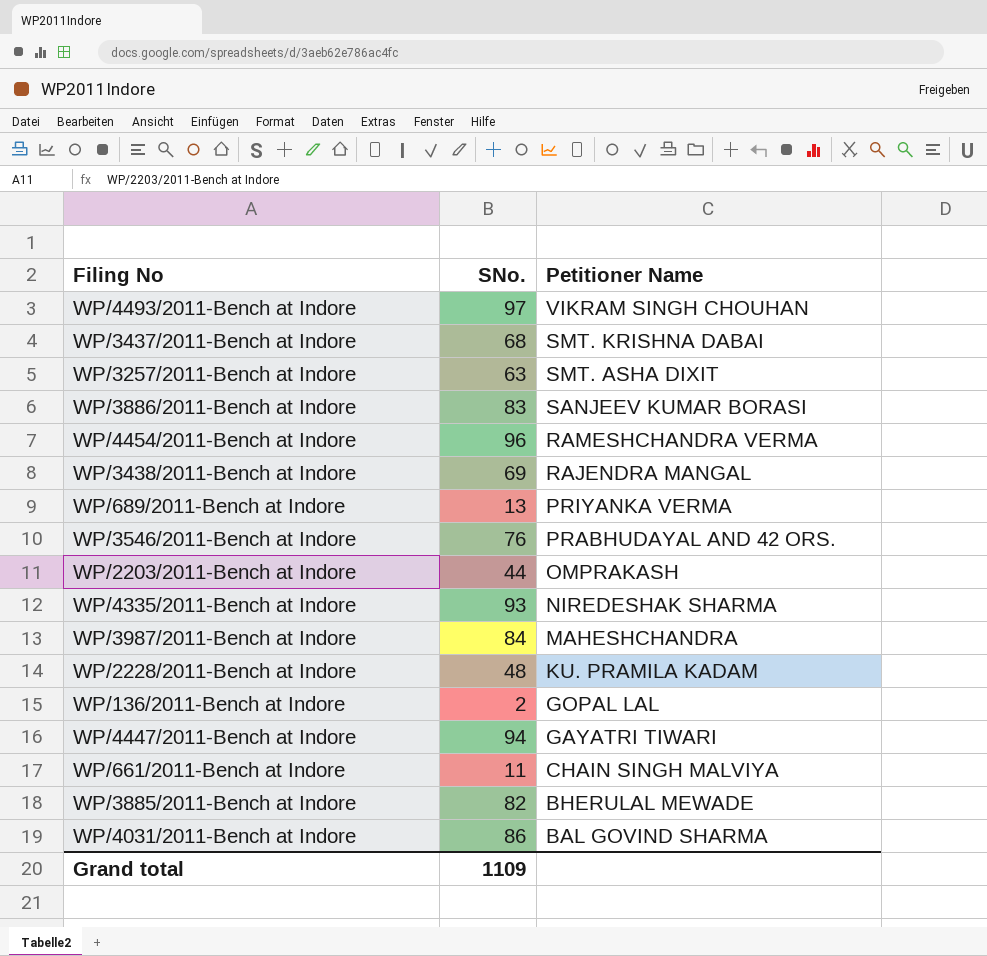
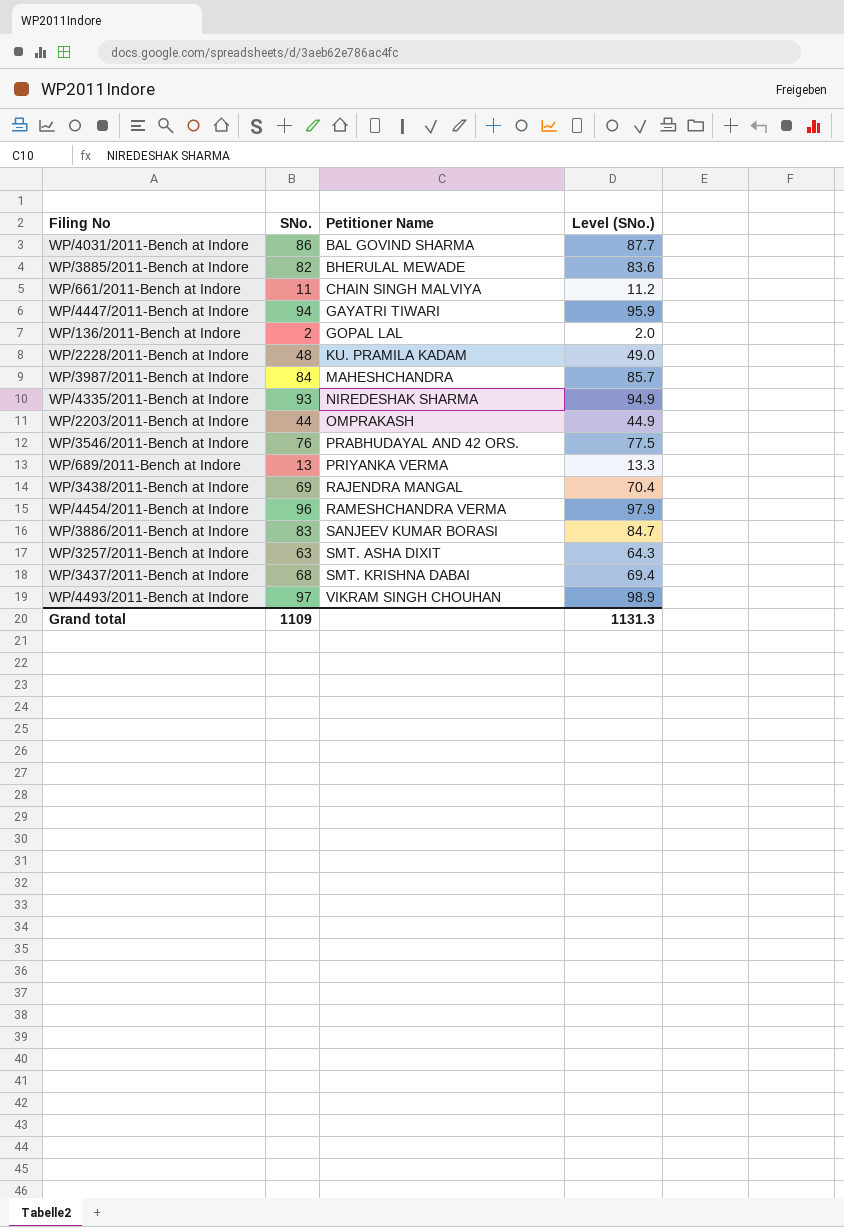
row order: Petitioner Name descending -> Petitioner Name ascending
column Level (SNo.) | formula: none -> [SNo.] * 1.02

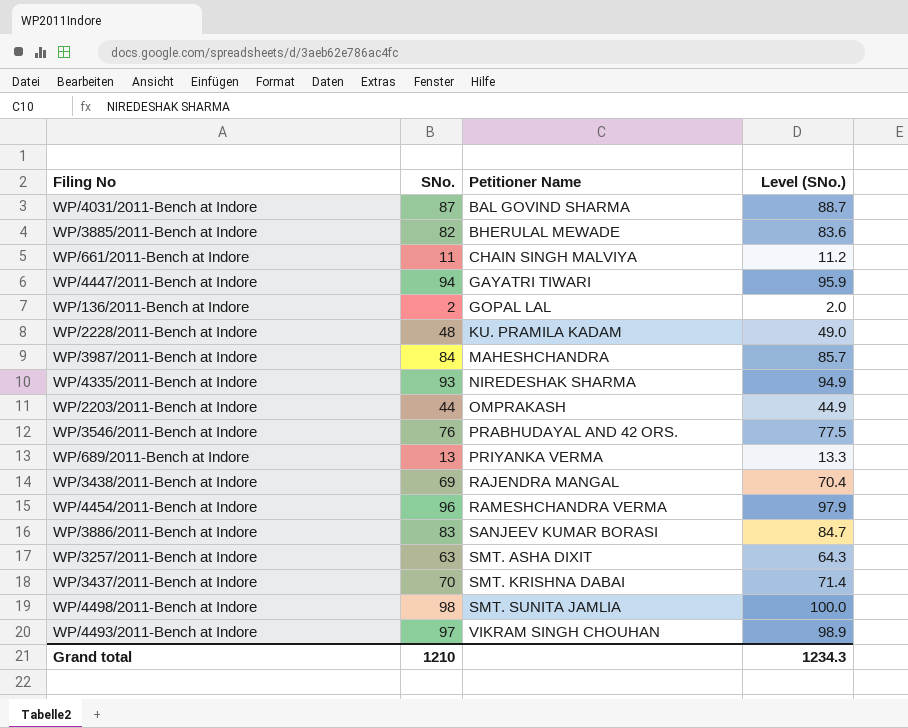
WP/4031/2011-Bench at Indore | SNo.: 86 -> 87
WP/4031/2011-Bench at Indore | Level (SNo.): 87.7 -> 88.7
WP/3437/2011-Bench at Indore | SNo.: 68 -> 70
WP/3437/2011-Bench at Indore | Level (SNo.): 69.4 -> 71.4
row WP/4498/2011-Bench at Indore: none -> 98 | SMT. SUNITA JAMLIA | 100.0
Grand total | SNo.: 1109 -> 1210
Grand total | Level (SNo.): 1131.3 -> 1234.3

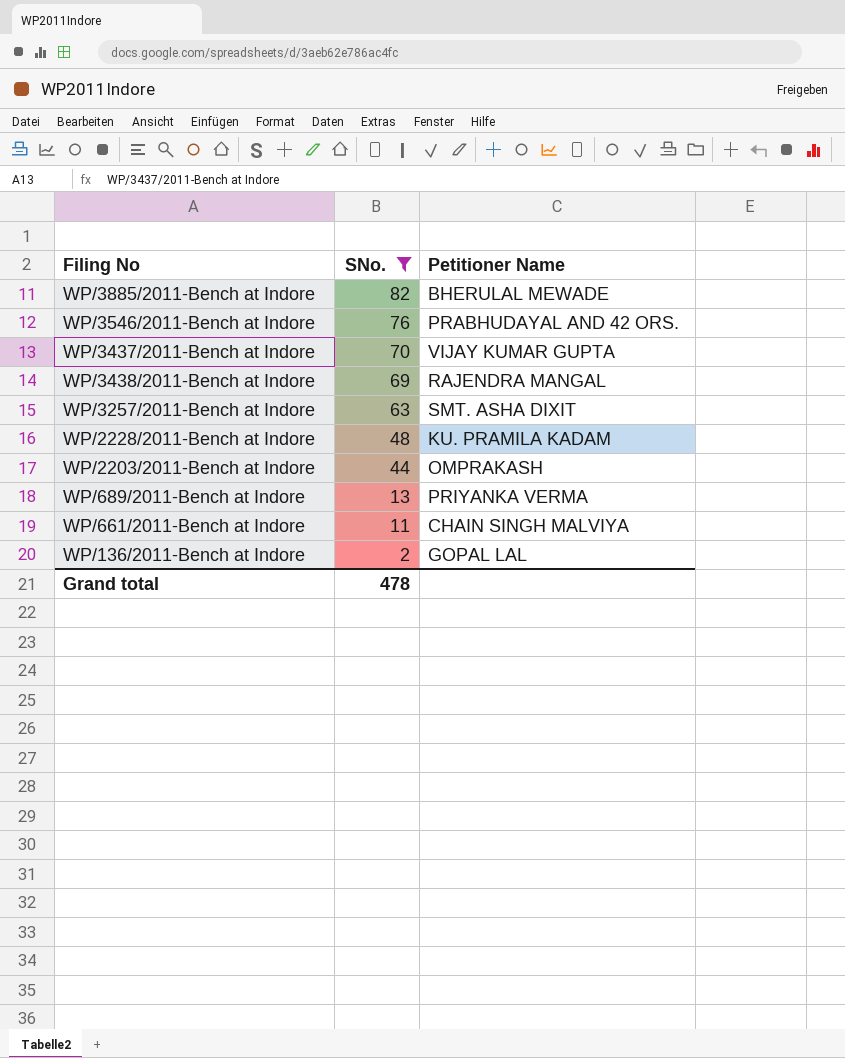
filter: none -> SNo. <= 82
row order: Petitioner Name ascending -> SNo. descending
column Level (SNo.) | formula: [SNo.] * 1.02 -> none
WP/3437/2011-Bench at Indore | Petitioner Name: SMT. KRISHNA DABAI -> VIJAY KUMAR GUPTA
Grand total | SNo.: 1210 -> 478

